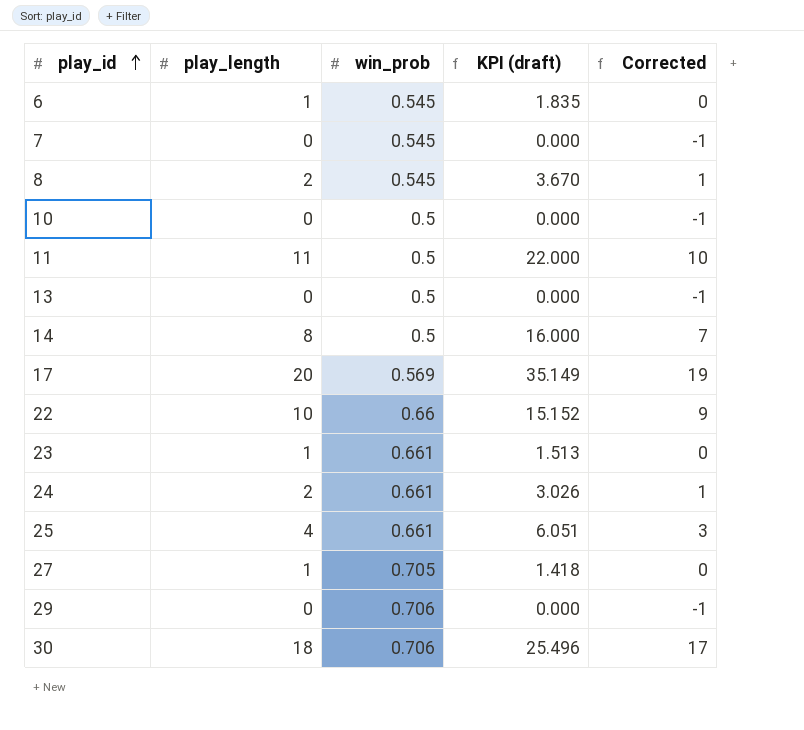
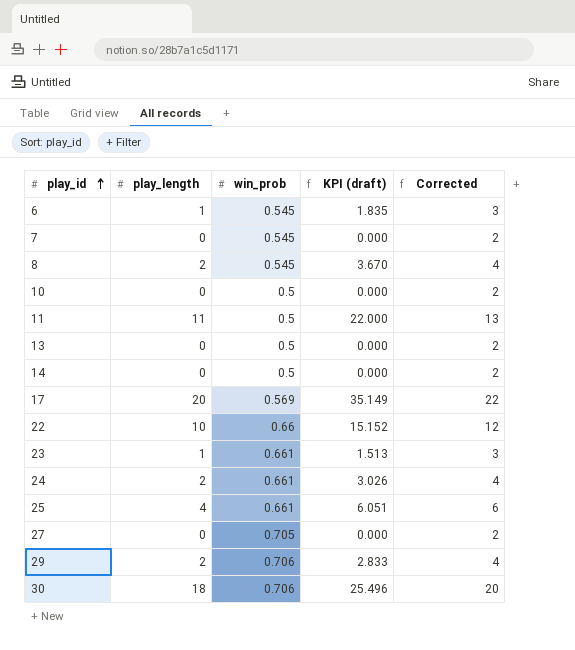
column Corrected | formula: [play_length] - 1 -> [play_length] + 2
14 | play_length: 8 -> 0
14 | KPI (draft): 16.000 -> 0.000
27 | play_length: 1 -> 0
27 | KPI (draft): 1.418 -> 0.000
29 | play_length: 0 -> 2
29 | KPI (draft): 0.000 -> 2.833

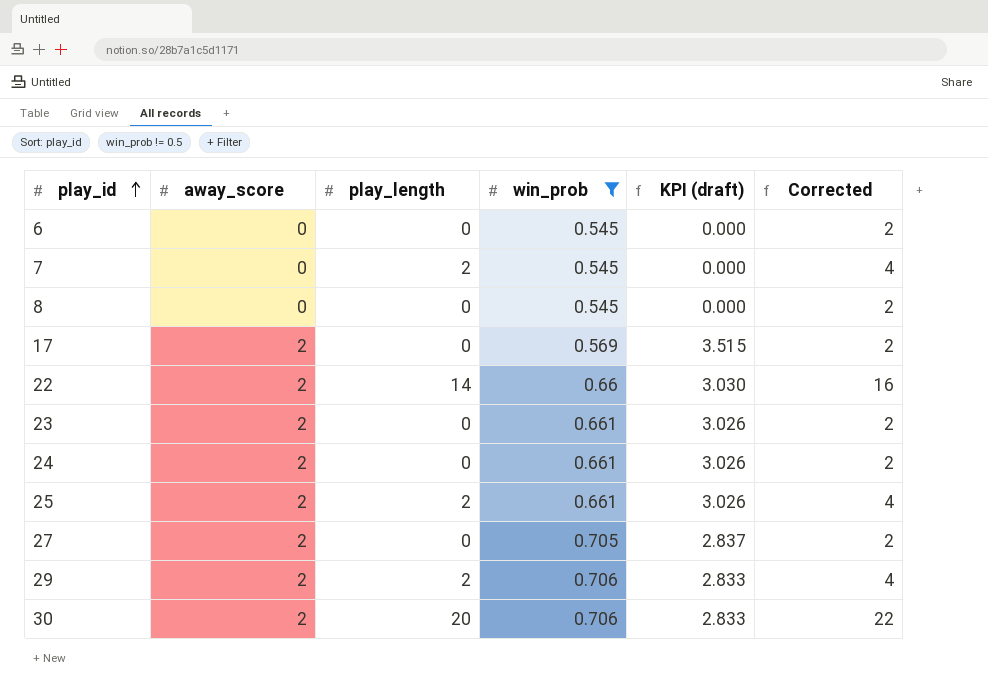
filter: none -> win_prob != 0.5
column away_score | position: none -> 2
column KPI (draft) | formula: [play_length] / [win_prob] -> [away_score] / [win_prob]
6 | play_length: 1 -> 0
6 | Corrected: 3 -> 2
7 | play_length: 0 -> 2
7 | Corrected: 2 -> 4
8 | play_length: 2 -> 0
8 | Corrected: 4 -> 2
17 | play_length: 20 -> 0
17 | Corrected: 22 -> 2
22 | play_length: 10 -> 14
22 | Corrected: 12 -> 16
23 | play_length: 1 -> 0
23 | Corrected: 3 -> 2
24 | play_length: 2 -> 0
24 | Corrected: 4 -> 2
25 | play_length: 4 -> 2
25 | Corrected: 6 -> 4
30 | play_length: 18 -> 20
30 | Corrected: 20 -> 22

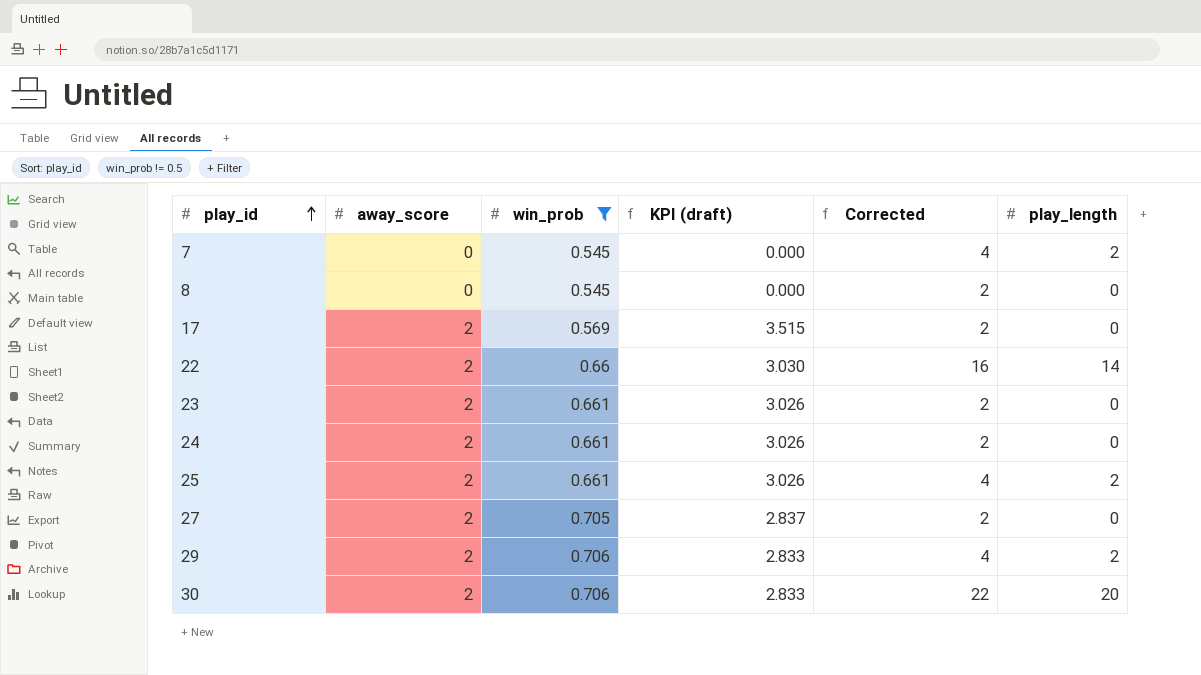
column play_length | position: 3 -> 6
row 6: 0 | 0 | 0.545 | 0.000 | 2 -> none

